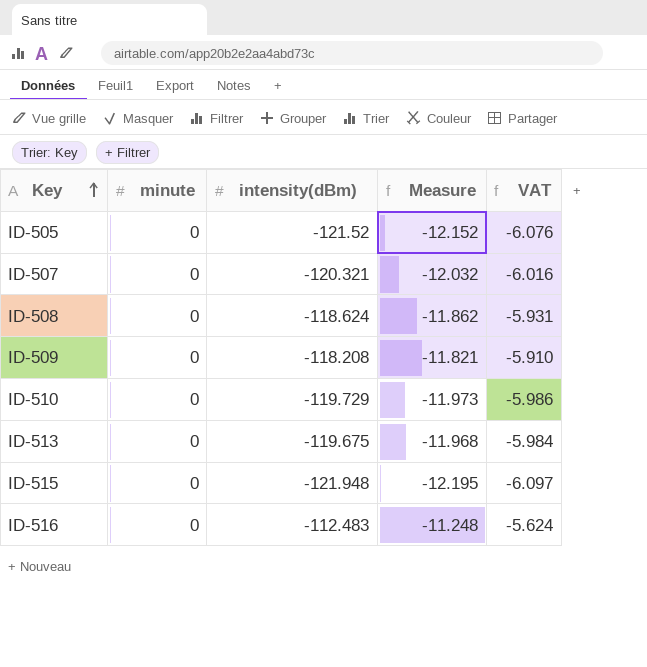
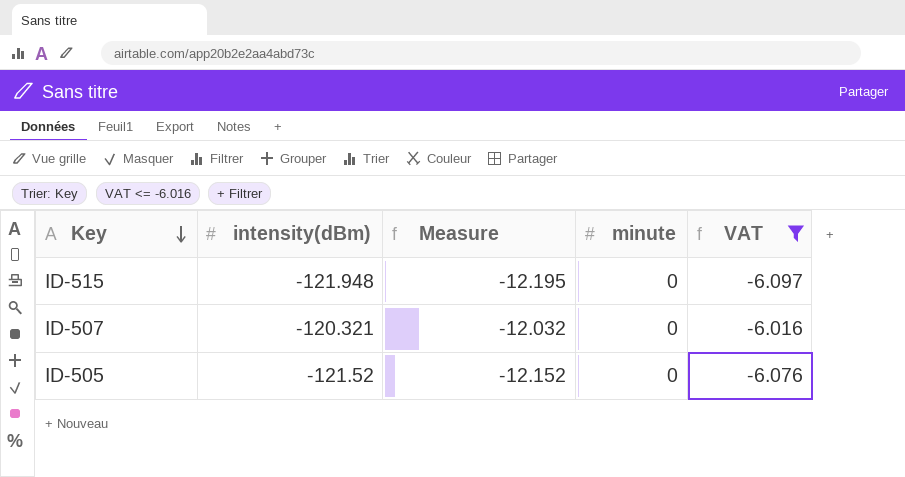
filter: none -> VAT <= -6.016
row order: Key ascending -> Key descending
column minute | position: 2 -> 4

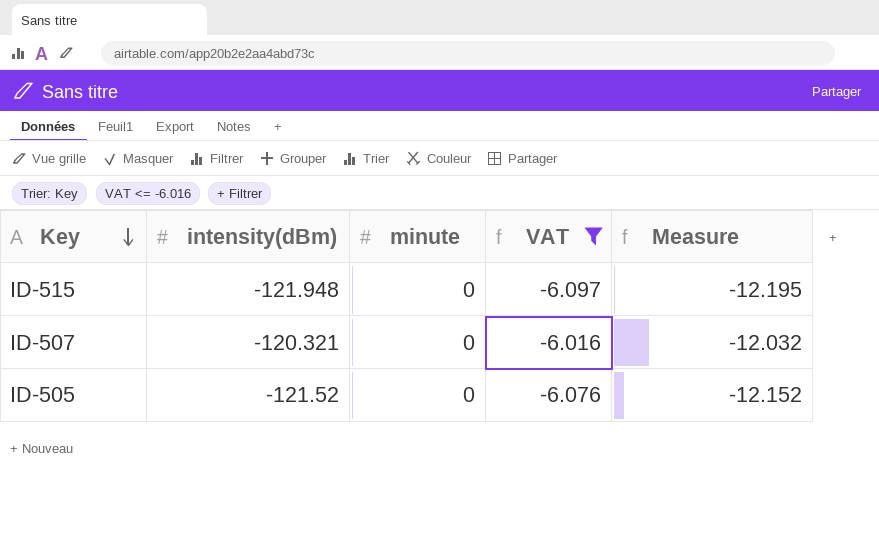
column Measure | position: 3 -> 5

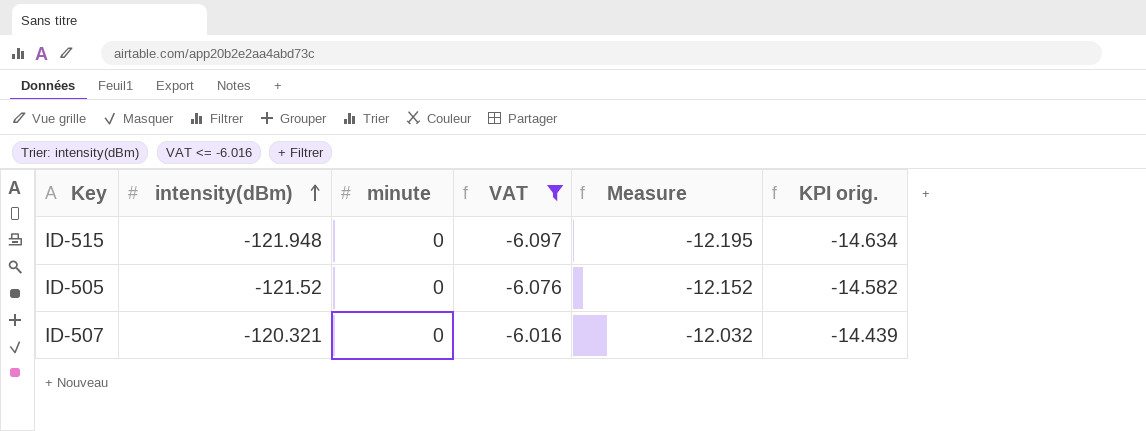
row order: Key descending -> intensity(dBm) ascending
column KPI orig. | formula: none -> [intensity(dBm)] * 0.12

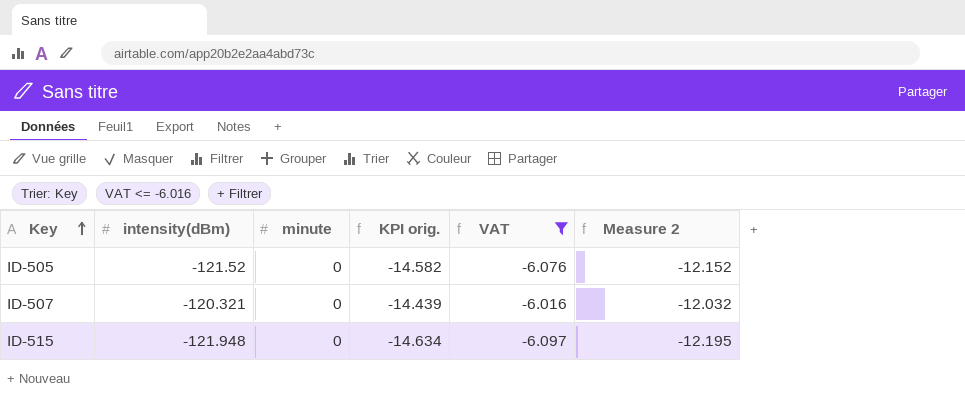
row order: intensity(dBm) ascending -> Key ascending
column KPI orig. | position: 6 -> 4
column name: Measure -> Measure 2

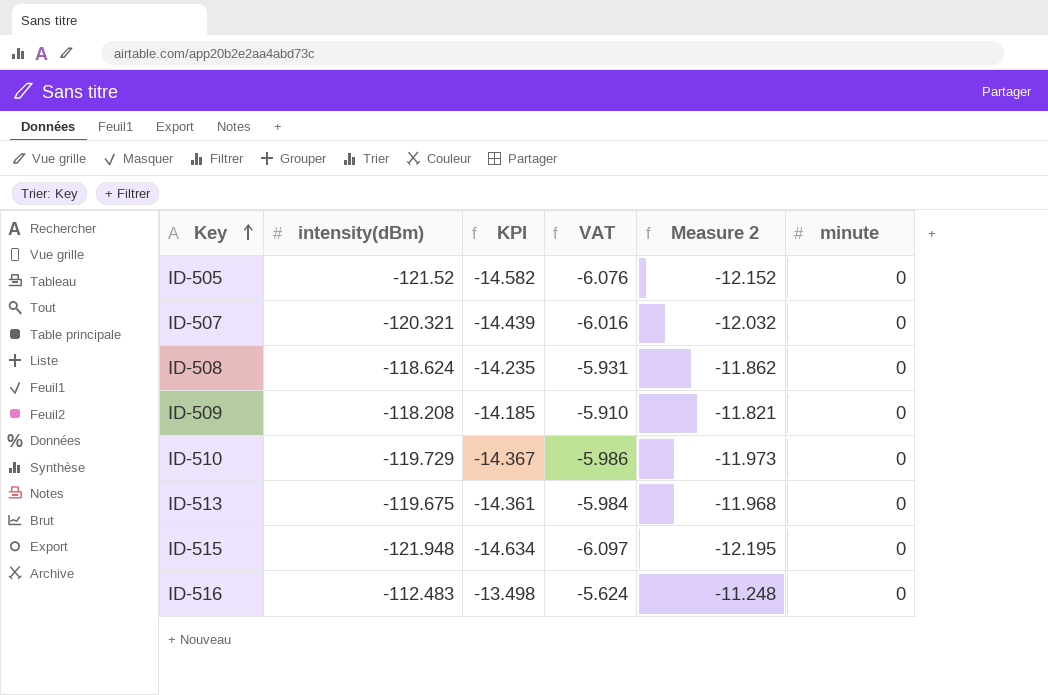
filter: VAT <= -6.016 -> none
column name: KPI orig. -> KPI
column minute | position: 3 -> 6

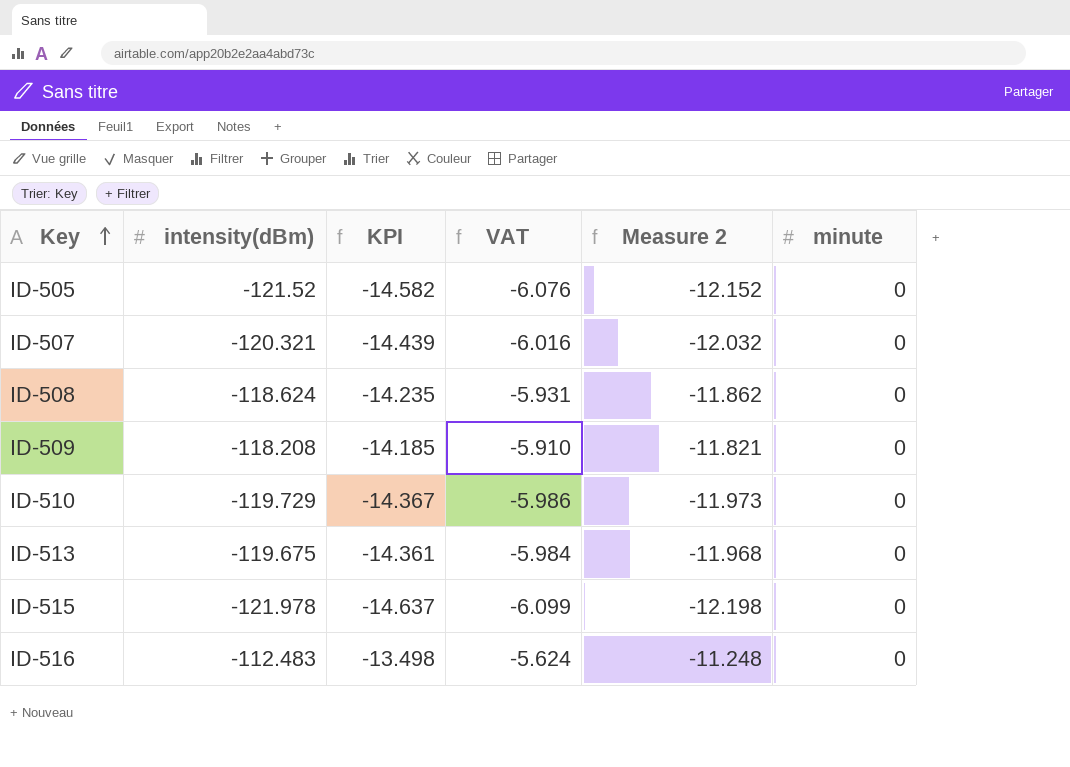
ID-515 | intensity(dBm): -121.948 -> -121.978
ID-515 | KPI: -14.634 -> -14.637
ID-515 | VAT: -6.097 -> -6.099
ID-515 | Measure 2: -12.195 -> -12.198

